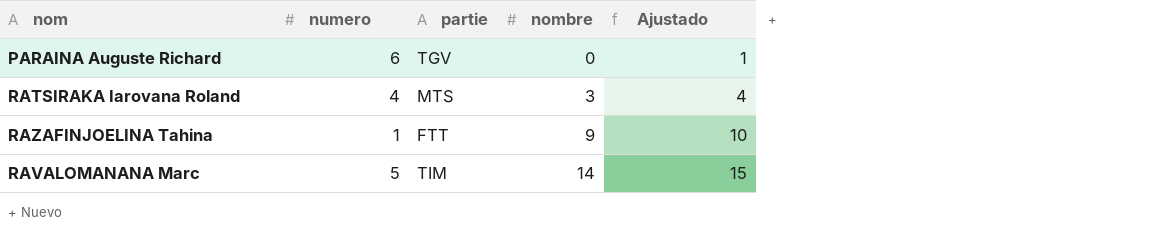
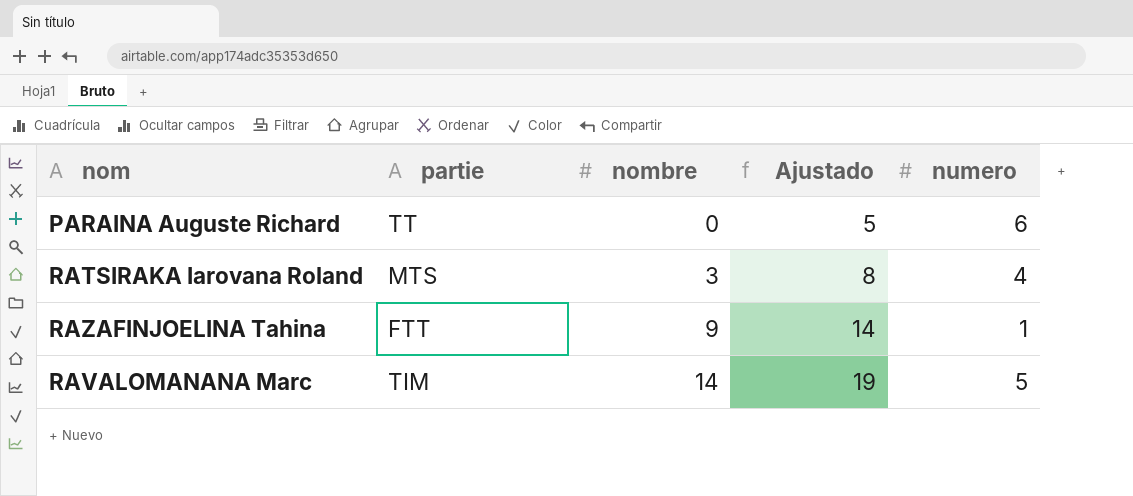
column Ajustado | formula: [nombre] + 1 -> [nombre] + 5
column numero | position: 2 -> 5
PARAINA Auguste Richard | partie: TGV -> TT

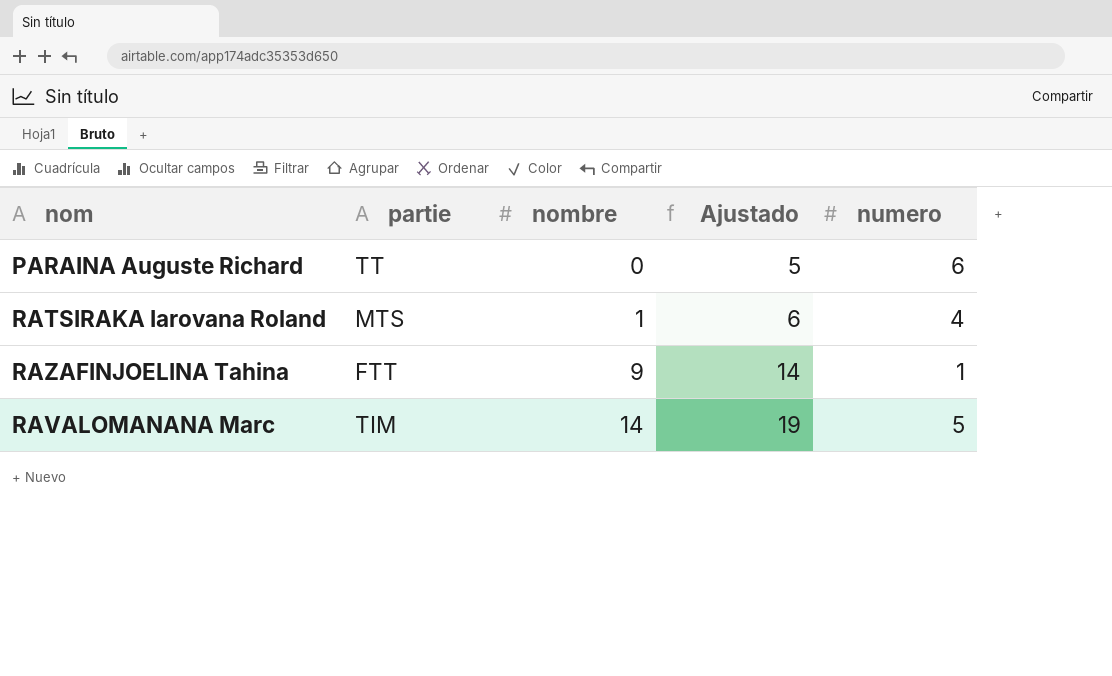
RATSIRAKA Iarovana Roland | nombre: 3 -> 1
RATSIRAKA Iarovana Roland | Ajustado: 8 -> 6

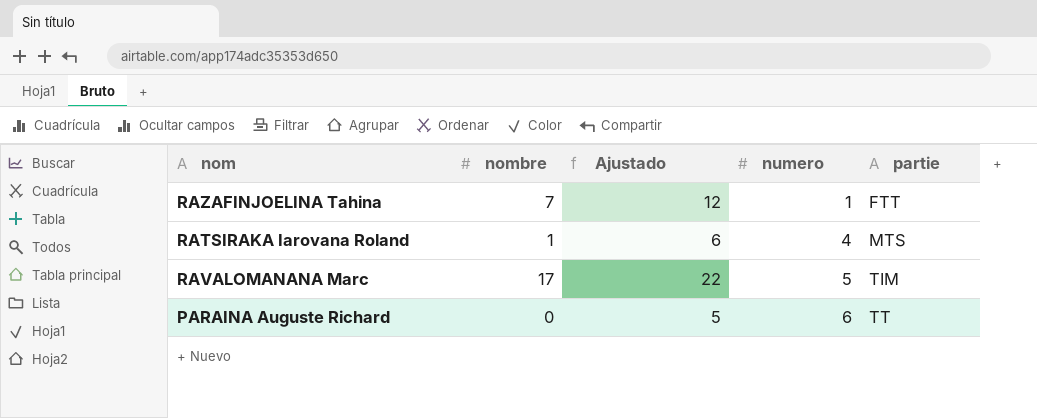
row order: nombre ascending -> numero ascending
column partie | position: 2 -> 5
RAZAFINJOELINA Tahina | nombre: 9 -> 7
RAZAFINJOELINA Tahina | Ajustado: 14 -> 12
RAVALOMANANA Marc | nombre: 14 -> 17
RAVALOMANANA Marc | Ajustado: 19 -> 22

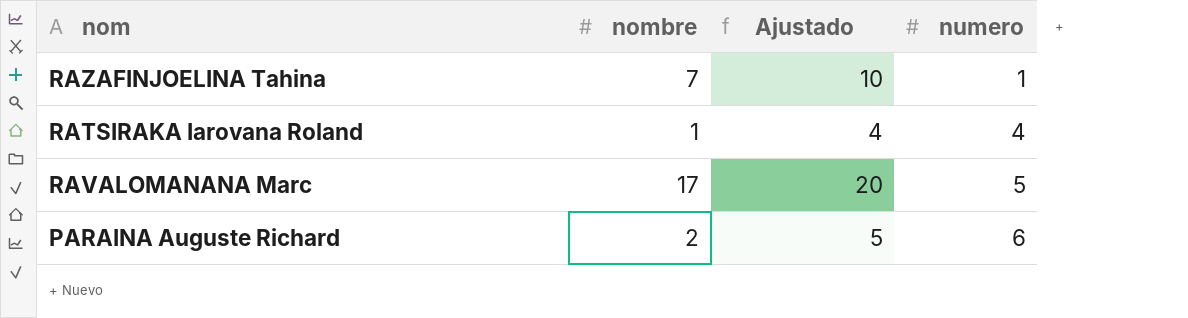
column partie | position: 5 -> none
column Ajustado | formula: [nombre] + 5 -> [nombre] + 3
PARAINA Auguste Richard | nombre: 0 -> 2

